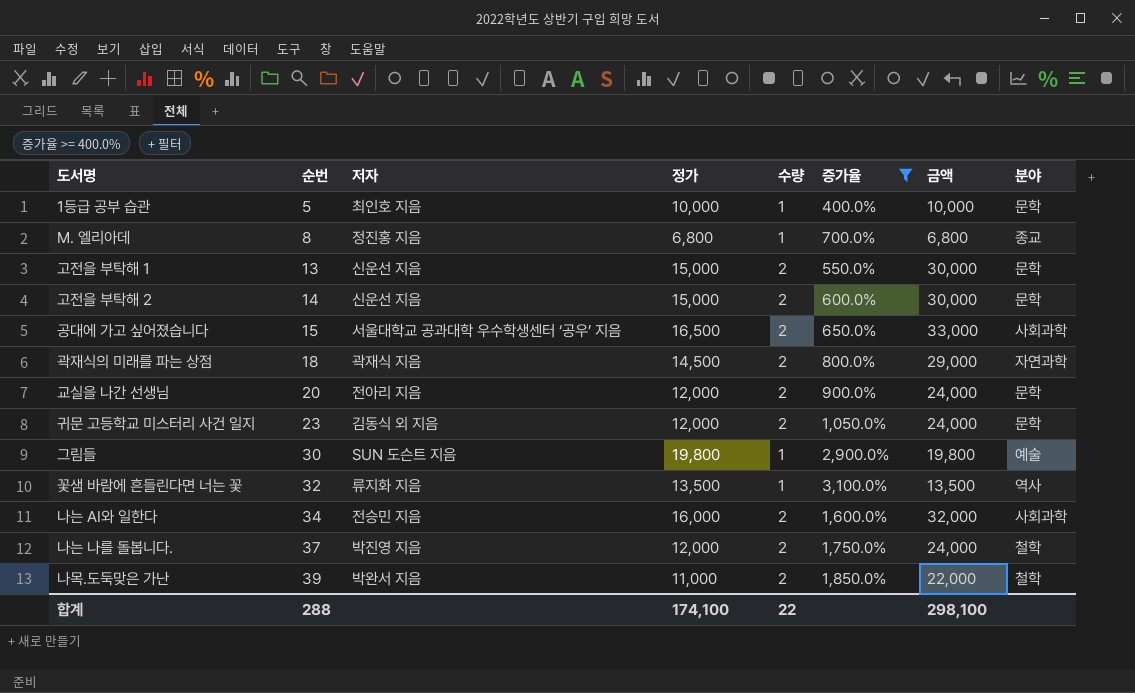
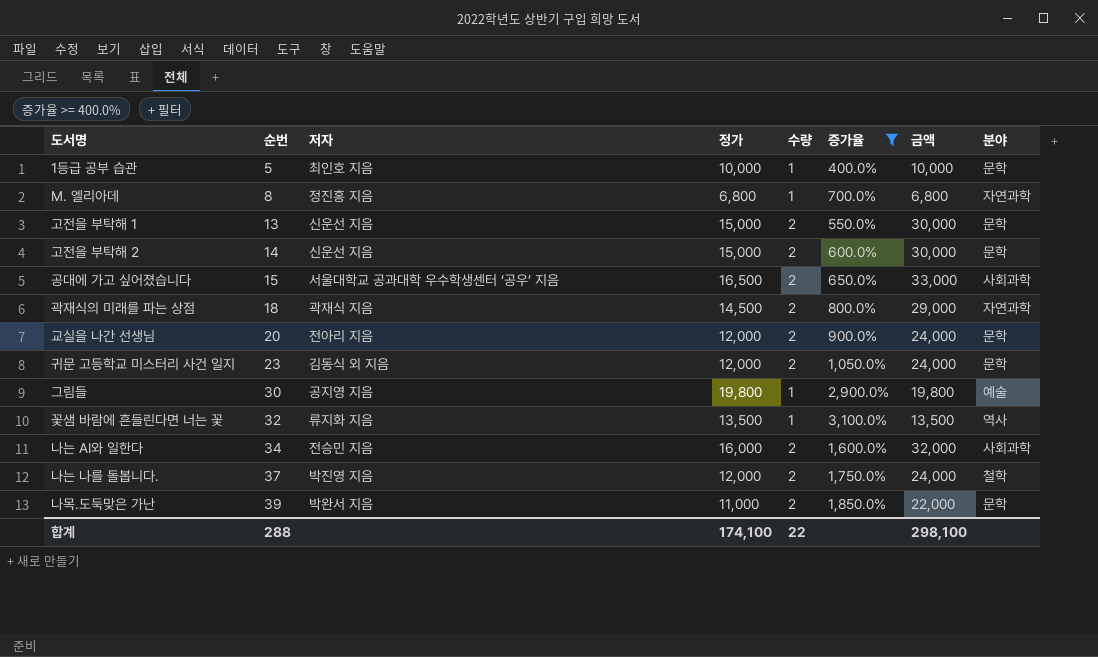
M. 엘리아데 | 분야: 종교 -> 자연과학
그림들 | 저자: SUN 도슨트 지음 -> 공지영 지음
나목.도둑맞은 가난 | 분야: 철학 -> 문학

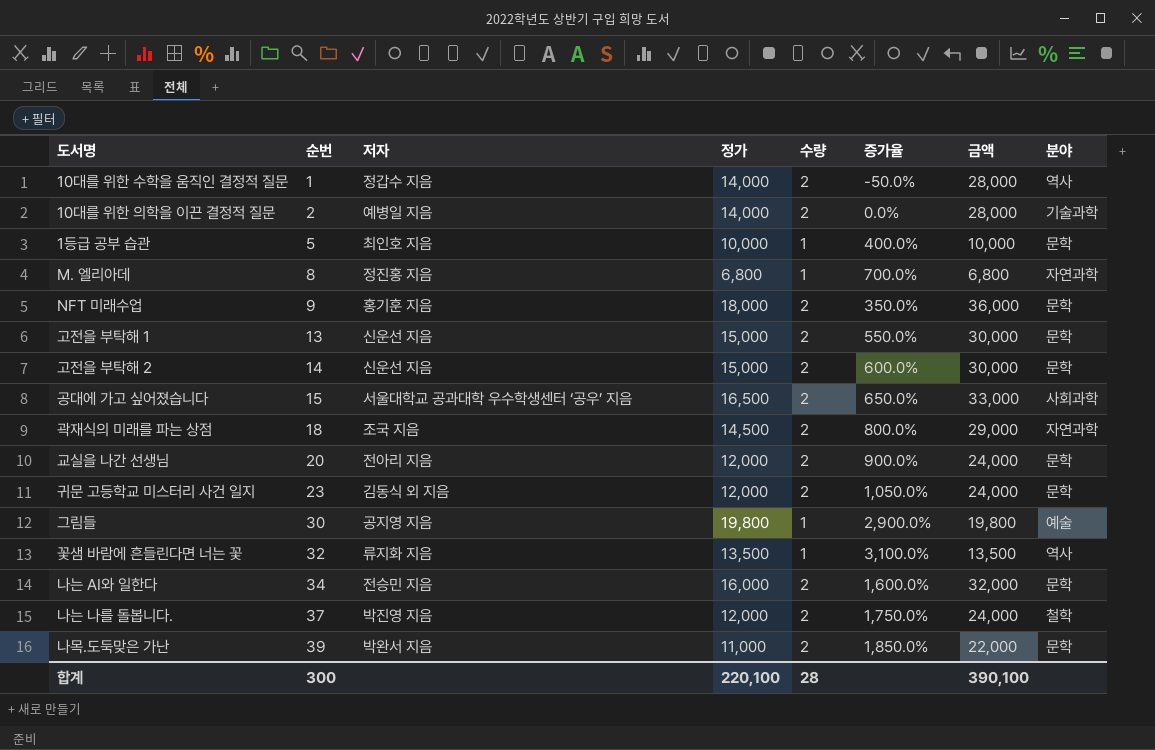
filter: 증가율 >= 400.0% -> none
곽재식의 미래를 파는 상점 | 저자: 곽재식 지음 -> 조국 지음
나는 AI와 일한다 | 분야: 사회과학 -> 문학
합계 | 순번: 288 -> 300
합계 | 정가: 174,100 -> 220,100
합계 | 수량: 22 -> 28
합계 | 금액: 298,100 -> 390,100

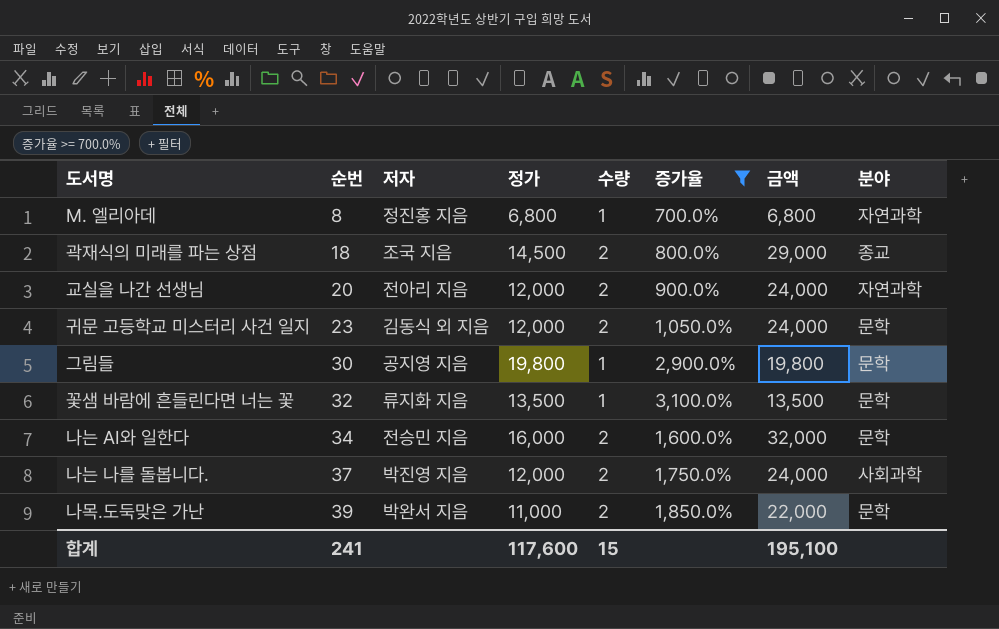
filter: none -> 증가율 >= 700.0%
곽재식의 미래를 파는 상점 | 분야: 자연과학 -> 종교
교실을 나간 선생님 | 분야: 문학 -> 자연과학
그림들 | 분야: 예술 -> 문학
꽃샘 바람에 흔들린다면 너는 꽃 | 분야: 역사 -> 문학
나는 나를 돌봅니다. | 분야: 철학 -> 사회과학
합계 | 순번: 300 -> 241
합계 | 정가: 220,100 -> 117,600
합계 | 수량: 28 -> 15
합계 | 금액: 390,100 -> 195,100

